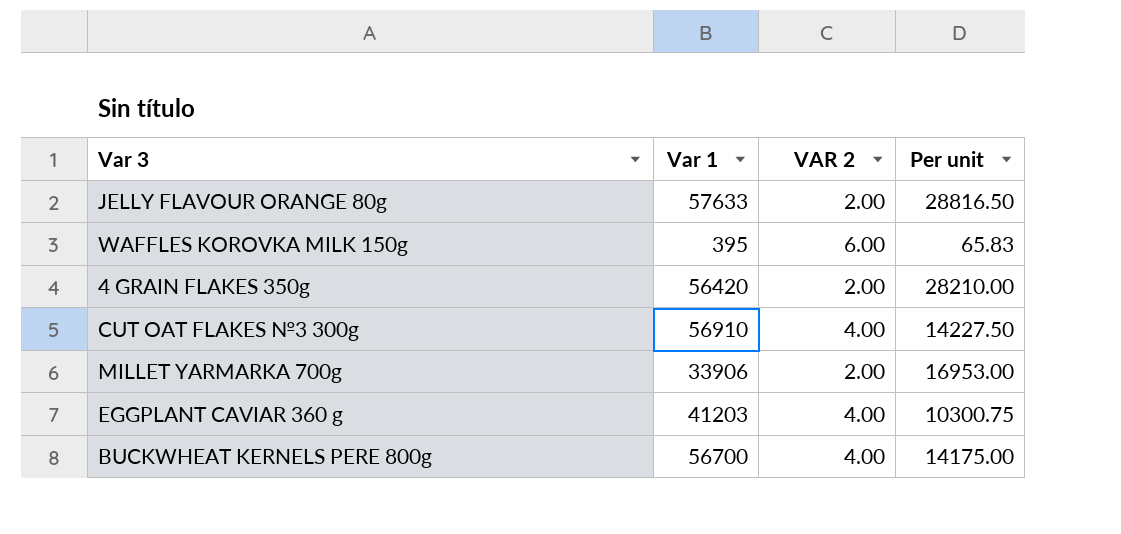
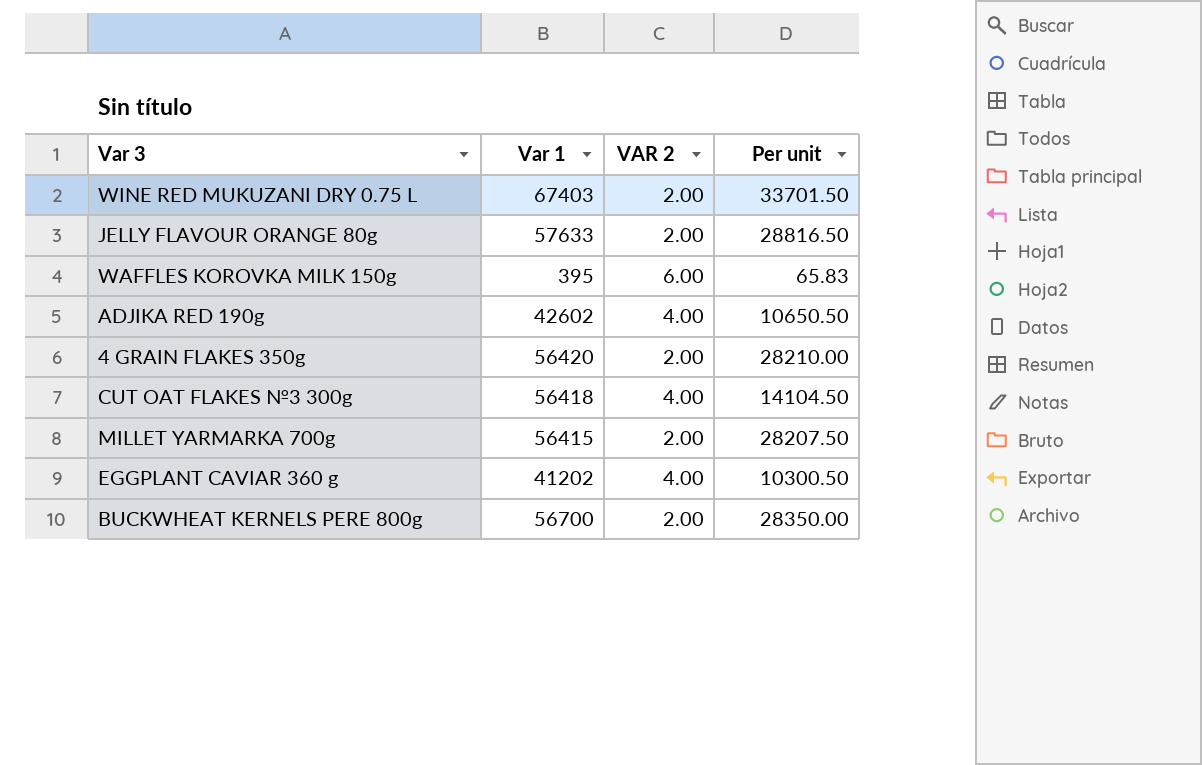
row WINE RED MUKUZANI DRY 0.75 L: none -> 67403 | 2.00 | 33701.50
row ADJIKA RED 190g: none -> 42602 | 4.00 | 10650.50
CUT OAT FLAKES №3 300g | Var 1: 56910 -> 56418
CUT OAT FLAKES №3 300g | Per unit: 14227.50 -> 14104.50
MILLET YARMARKA 700g | Var 1: 33906 -> 56415
MILLET YARMARKA 700g | Per unit: 16953.00 -> 28207.50
EGGPLANT CAVIAR 360 g | Var 1: 41203 -> 41202
EGGPLANT CAVIAR 360 g | Per unit: 10300.75 -> 10300.50
BUCKWHEAT KERNELS PERE 800g | VAR 2: 4.00 -> 2.00
BUCKWHEAT KERNELS PERE 800g | Per unit: 14175.00 -> 28350.00

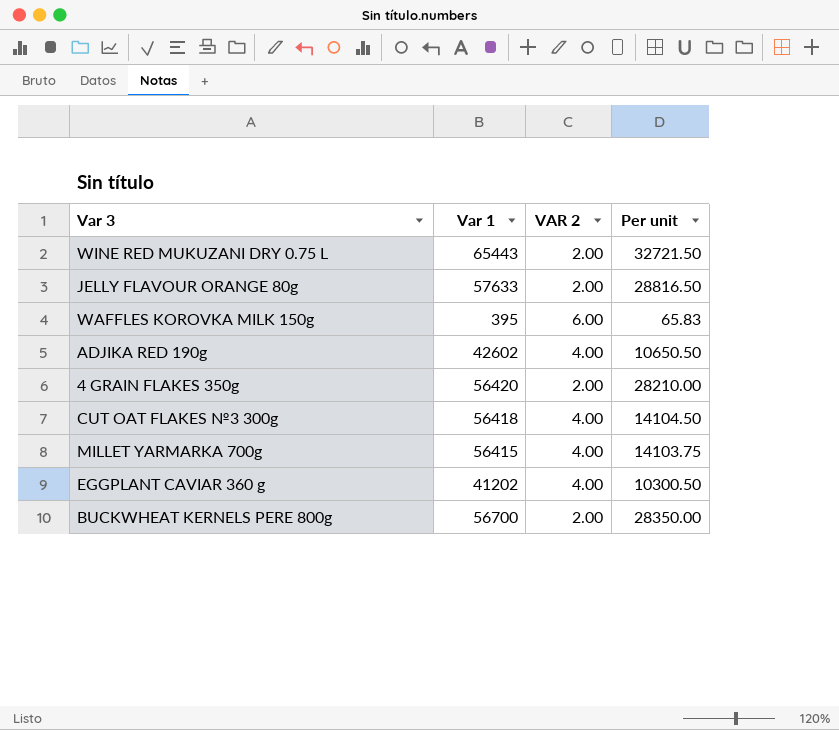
WINE RED MUKUZANI DRY 0.75 L | Var 1: 67403 -> 65443
WINE RED MUKUZANI DRY 0.75 L | Per unit: 33701.50 -> 32721.50
MILLET YARMARKA 700g | VAR 2: 2.00 -> 4.00
MILLET YARMARKA 700g | Per unit: 28207.50 -> 14103.75

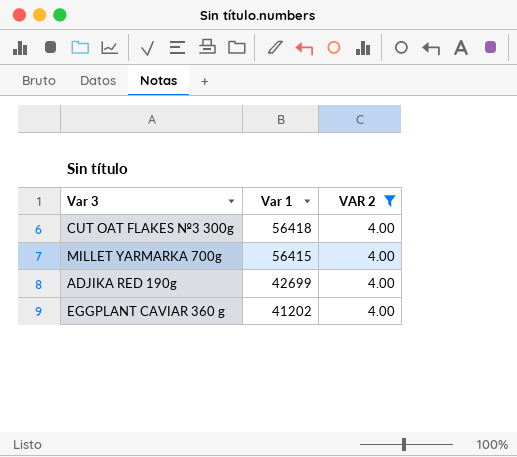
filter: none -> VAR 2 = 4.00
row order: none -> Var 1 descending
column Per unit | formula: [Var 1] / [VAR 2] -> none
ADJIKA RED 190g | Var 1: 42602 -> 42699

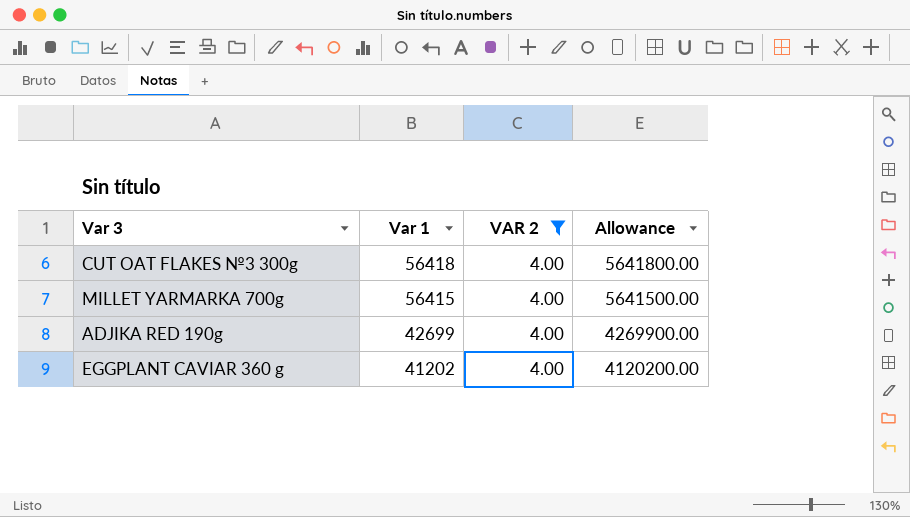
column Allowance | formula: none -> [Var 1] * 100

